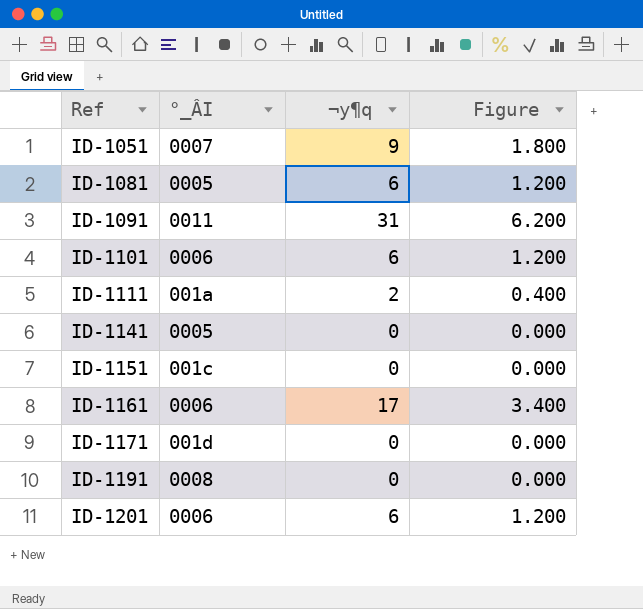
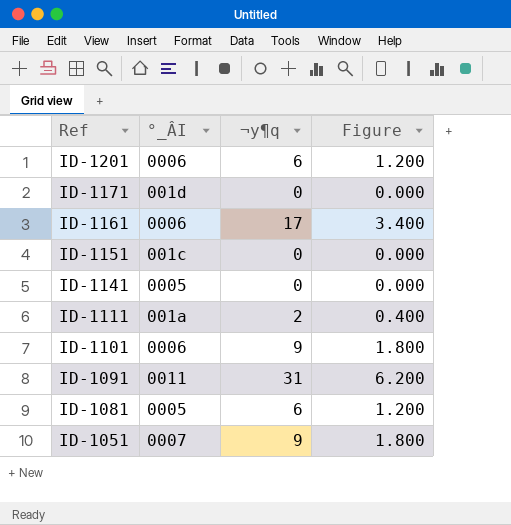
row order: Ref ascending -> Ref descending
row ID-1191: 0008 | 0 | 0.000 -> none
ID-1101 | ¬y¶q: 6 -> 9
ID-1101 | Figure: 1.200 -> 1.800

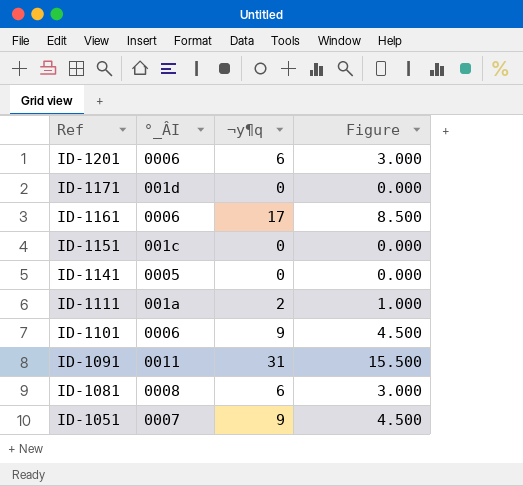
column Figure | formula: [¬y¶q] * 0.2 -> [¬y¶q] * 0.5
ID-1081 | °_ÂI: 0005 -> 0008

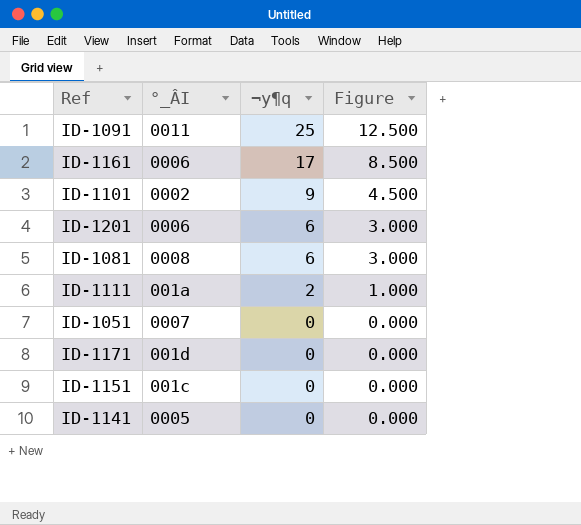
row order: Ref descending -> ¬y¶q descending
ID-1091 | ¬y¶q: 31 -> 25
ID-1091 | Figure: 15.500 -> 12.500
ID-1101 | °_ÂI: 0006 -> 0002
ID-1051 | ¬y¶q: 9 -> 0
ID-1051 | Figure: 4.500 -> 0.000

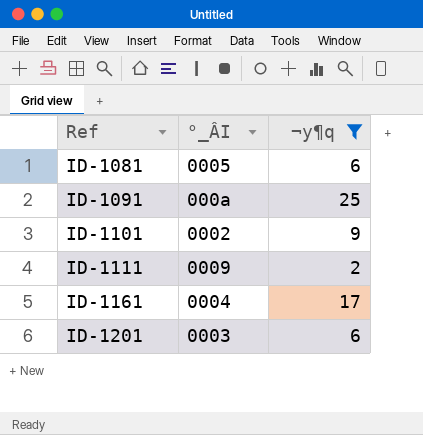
filter: none -> ¬y¶q != 0
row order: ¬y¶q descending -> Ref ascending
column Figure | formula: [¬y¶q] * 0.5 -> none
ID-1081 | °_ÂI: 0008 -> 0005
ID-1091 | °_ÂI: 0011 -> 000a
ID-1111 | °_ÂI: 001a -> 0009
ID-1161 | °_ÂI: 0006 -> 0004
ID-1201 | °_ÂI: 0006 -> 0003

